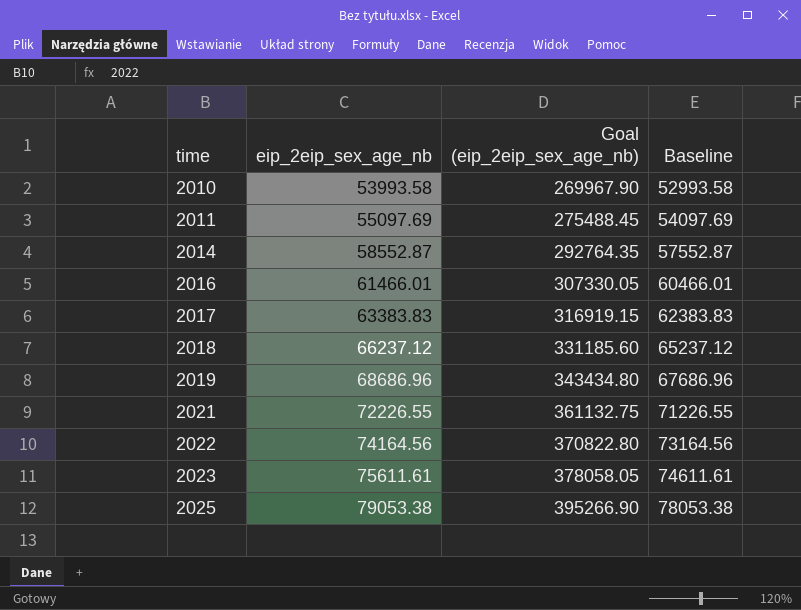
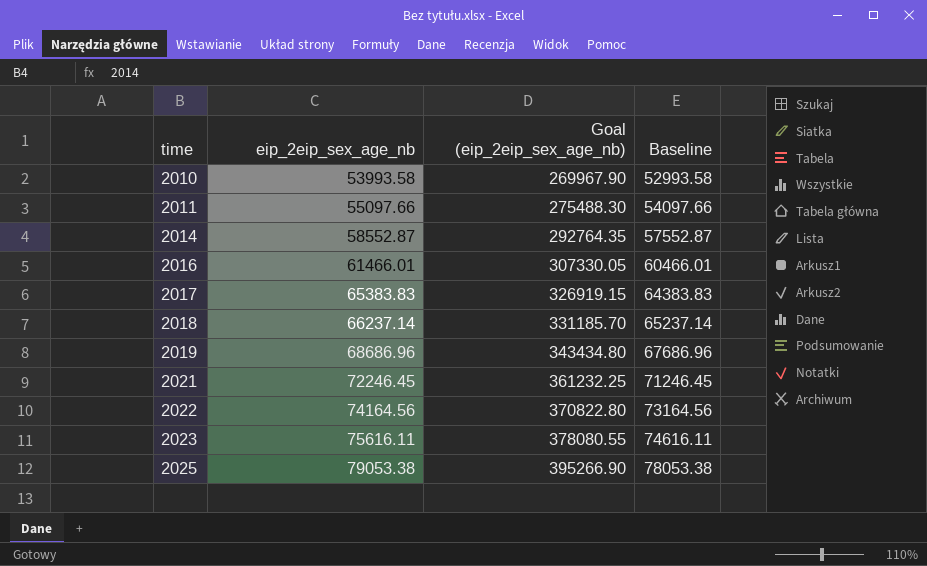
2011 | eip_2eip_sex_age_nb: 55097.69 -> 55097.66
2011 | Goal (eip_2eip_sex_age_nb): 275488.45 -> 275488.30
2011 | Baseline: 54097.69 -> 54097.66
2017 | eip_2eip_sex_age_nb: 63383.83 -> 65383.83
2017 | Goal (eip_2eip_sex_age_nb): 316919.15 -> 326919.15
2017 | Baseline: 62383.83 -> 64383.83
2018 | eip_2eip_sex_age_nb: 66237.12 -> 66237.14
2018 | Goal (eip_2eip_sex_age_nb): 331185.60 -> 331185.70
2018 | Baseline: 65237.12 -> 65237.14
2021 | eip_2eip_sex_age_nb: 72226.55 -> 72246.45
2021 | Goal (eip_2eip_sex_age_nb): 361132.75 -> 361232.25
2021 | Baseline: 71226.55 -> 71246.45
2023 | eip_2eip_sex_age_nb: 75611.61 -> 75616.11
2023 | Goal (eip_2eip_sex_age_nb): 378058.05 -> 378080.55
2023 | Baseline: 74611.61 -> 74616.11

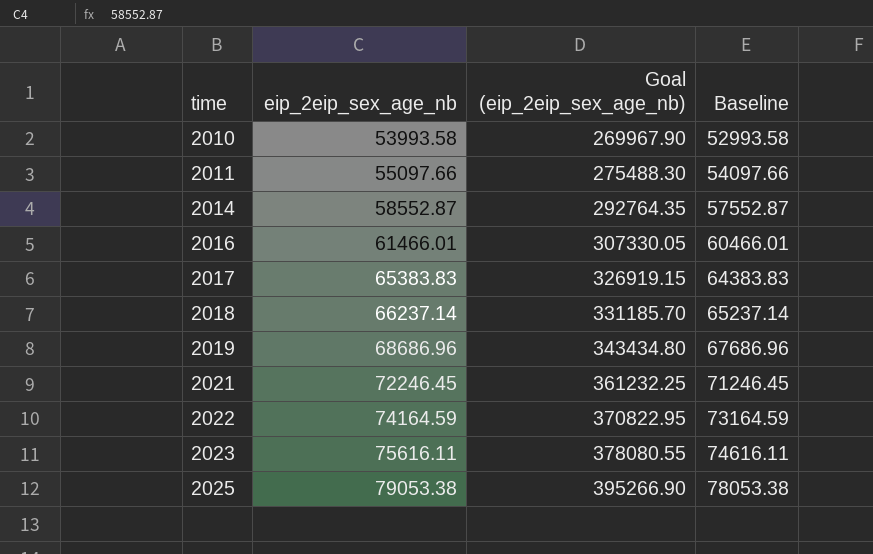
2022 | eip_2eip_sex_age_nb: 74164.56 -> 74164.59
2022 | Goal (eip_2eip_sex_age_nb): 370822.80 -> 370822.95
2022 | Baseline: 73164.56 -> 73164.59

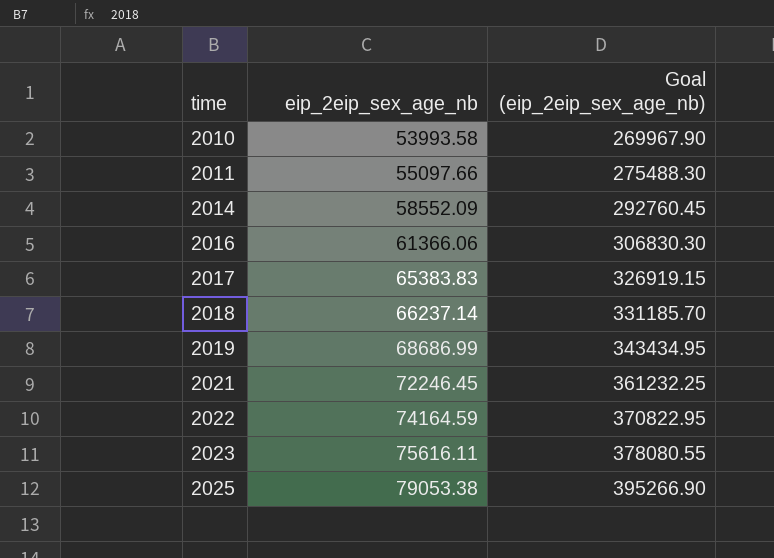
column Baseline | formula: [eip_2eip_sex_age_nb] - 1000 -> none
2014 | eip_2eip_sex_age_nb: 58552.87 -> 58552.09
2014 | Goal (eip_2eip_sex_age_nb): 292764.35 -> 292760.45
2016 | eip_2eip_sex_age_nb: 61466.01 -> 61366.06
2016 | Goal (eip_2eip_sex_age_nb): 307330.05 -> 306830.30
2019 | eip_2eip_sex_age_nb: 68686.96 -> 68686.99
2019 | Goal (eip_2eip_sex_age_nb): 343434.80 -> 343434.95

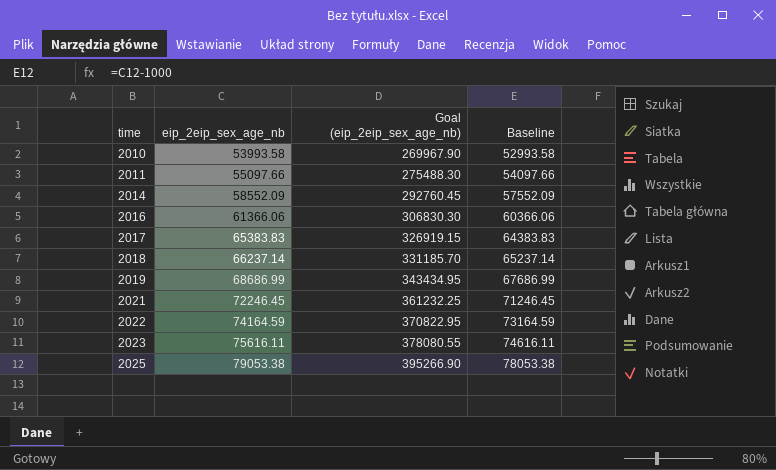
column Baseline | formula: none -> [eip_2eip_sex_age_nb] - 1000

